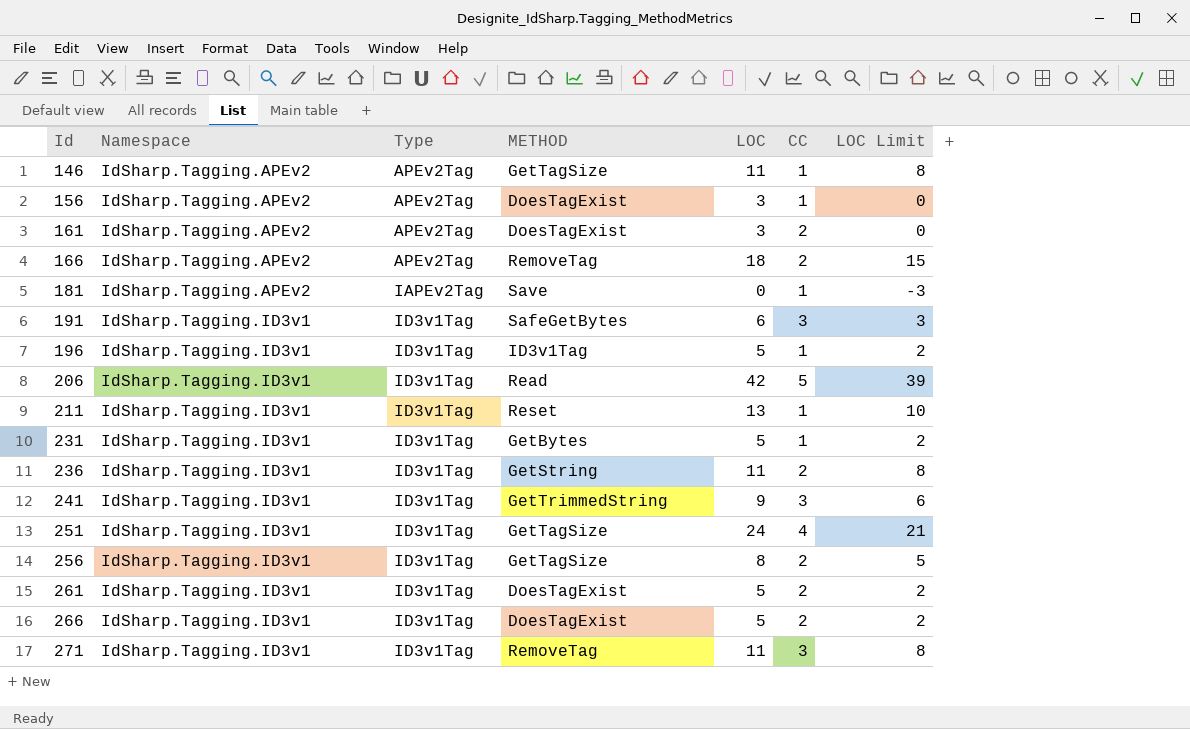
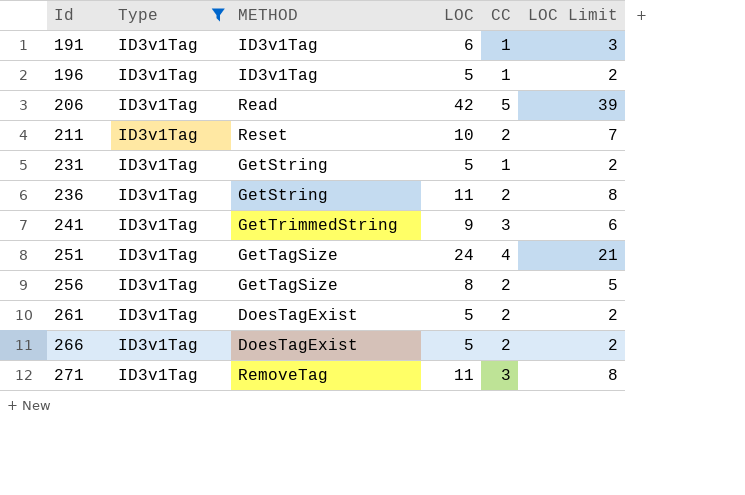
filter: none -> Type = ID3v1Tag
column Namespace | position: 2 -> none
191 | METHOD: SafeGetBytes -> ID3v1Tag
191 | CC: 3 -> 1
211 | LOC: 13 -> 10
211 | CC: 1 -> 2
211 | LOC Limit: 10 -> 7
231 | METHOD: GetBytes -> GetString

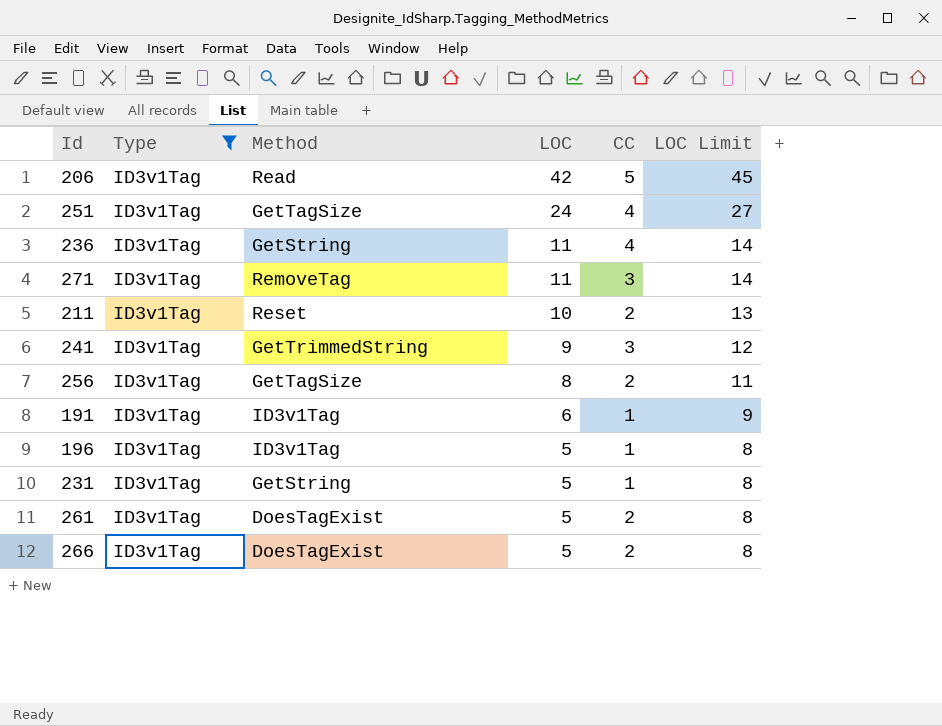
row order: Id ascending -> LOC descending
column name: METHOD -> Method
column LOC Limit | formula: [LOC] - 3 -> [LOC] + 3
236 | CC: 2 -> 4

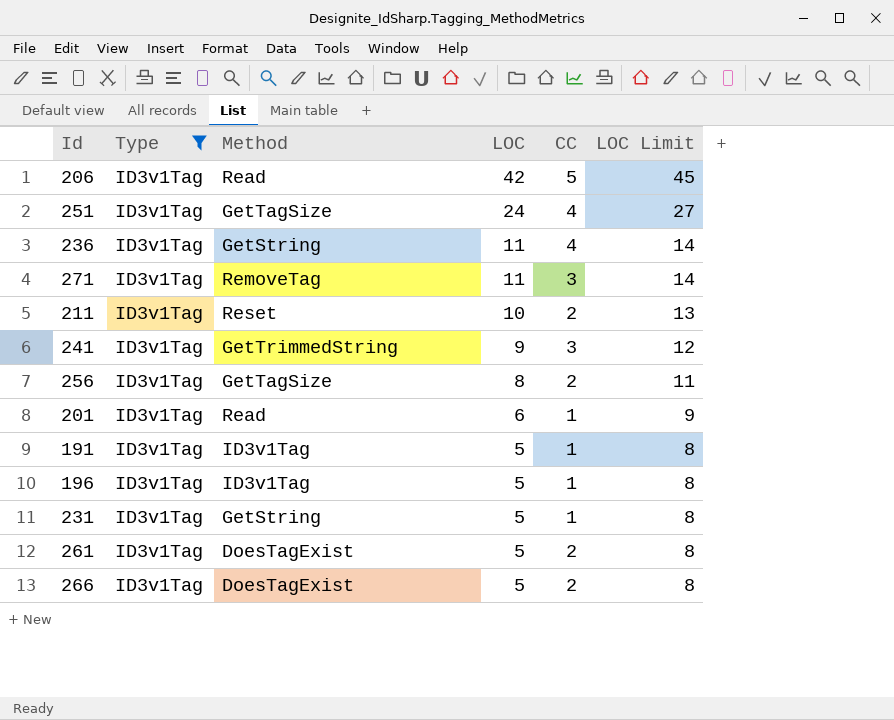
row 201: none -> ID3v1Tag | Read | 6 | 1 | 9
191 | LOC: 6 -> 5
191 | LOC Limit: 9 -> 8

